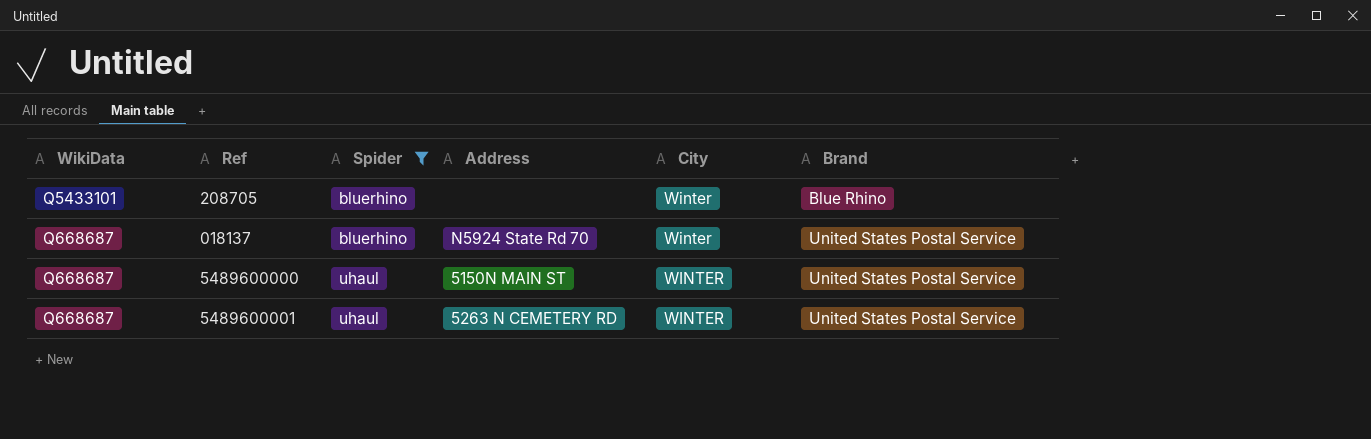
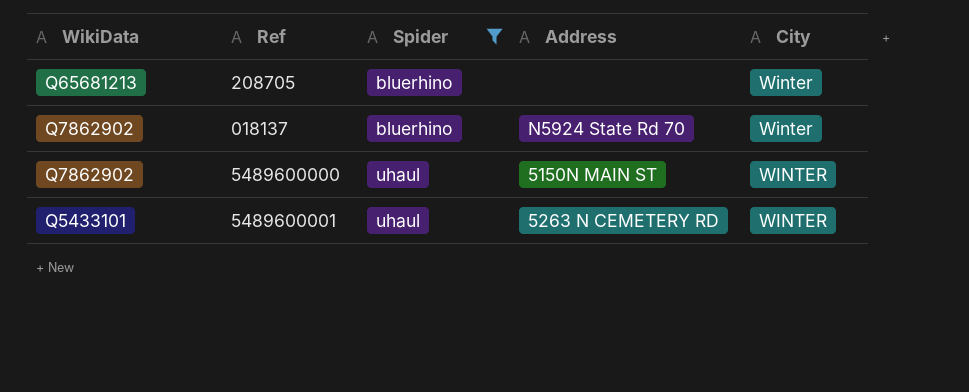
column Brand | position: 6 -> none
208705 | WikiData: Q5433101 -> Q65681213
018137 | WikiData: Q668687 -> Q7862902
5489600000 | WikiData: Q668687 -> Q7862902
5489600001 | WikiData: Q668687 -> Q5433101

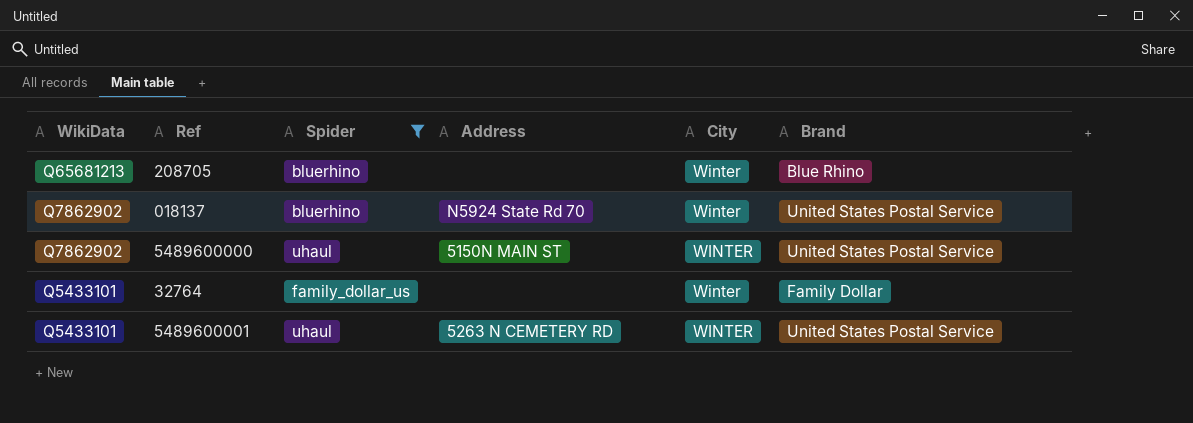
column Brand | position: none -> 6
row 32764: none -> Q5433101 | family_dollar_us | none | Winter | Family Dollar

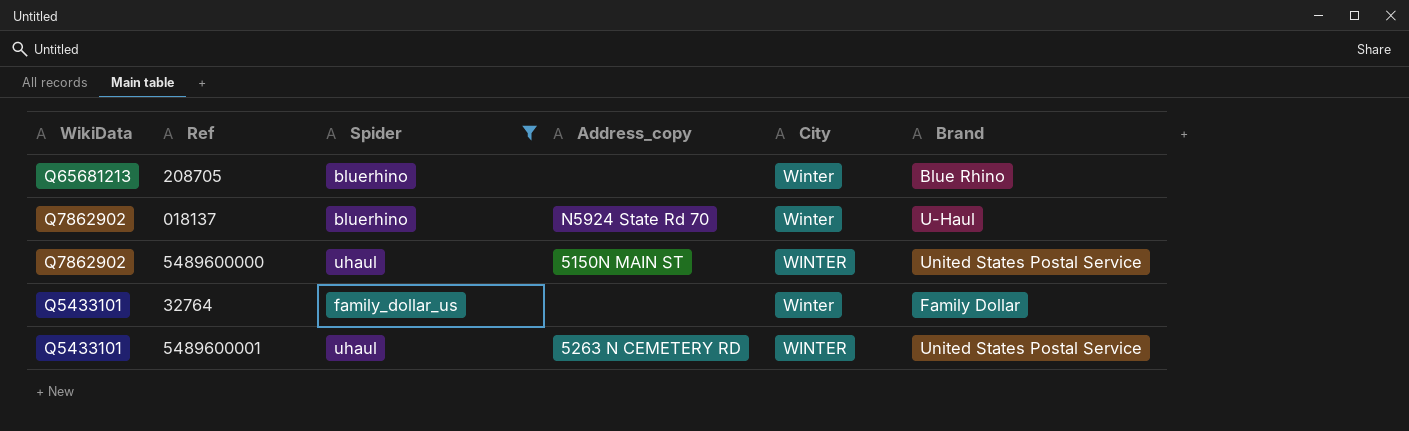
column name: Address -> Address_copy
018137 | Brand: United States Postal Service -> U-Haul

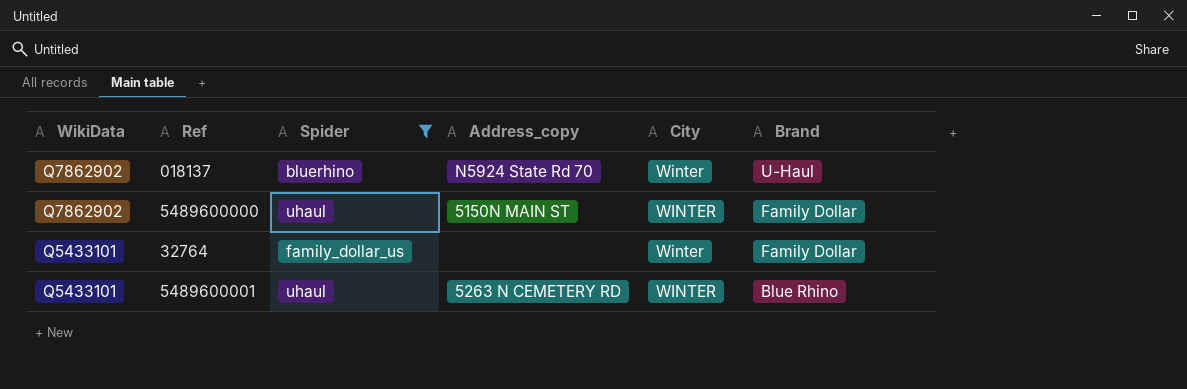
row 208705: Q65681213 | bluerhino | none | Winter | Blue Rhino -> none
5489600000 | Brand: United States Postal Service -> Family Dollar
5489600001 | Brand: United States Postal Service -> Blue Rhino

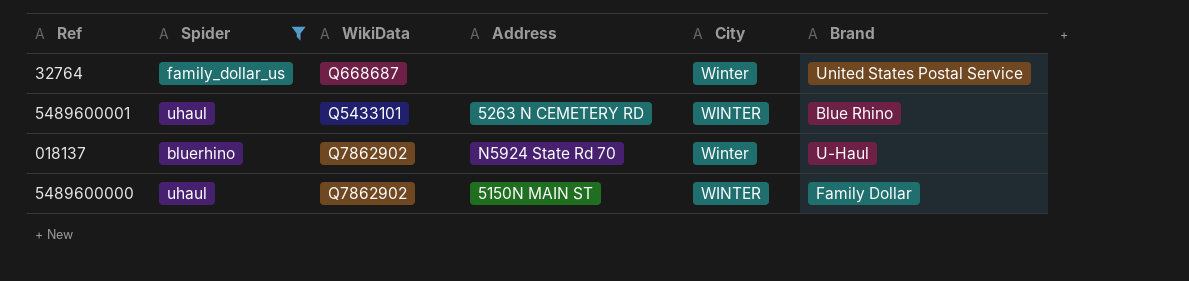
row order: WikiData descending -> WikiData ascending
column WikiData | position: 1 -> 3
column name: Address_copy -> Address
32764 | WikiData: Q5433101 -> Q668687
32764 | Brand: Family Dollar -> United States Postal Service

